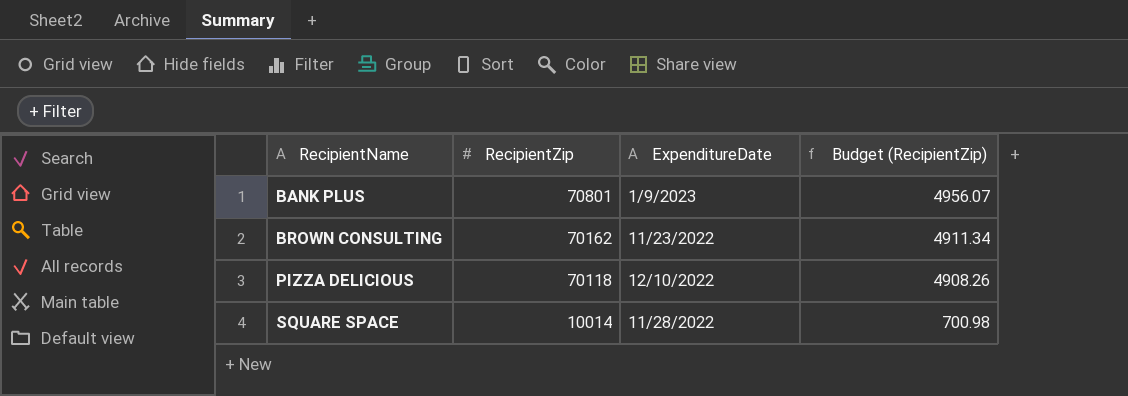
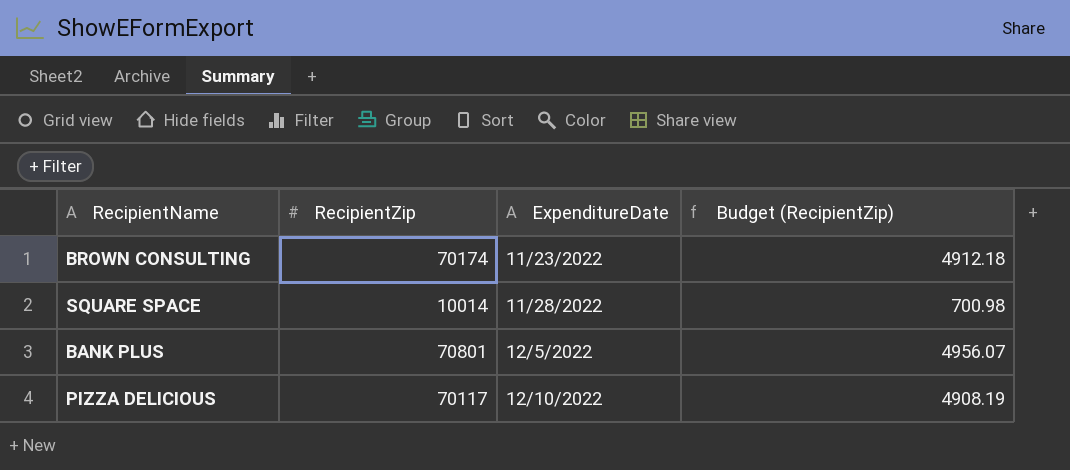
row order: RecipientName ascending -> ExpenditureDate ascending
BROWN CONSULTING | RecipientZip: 70162 -> 70174
BROWN CONSULTING | Budget (RecipientZip): 4911.34 -> 4912.18
BANK PLUS | ExpenditureDate: 1/9/2023 -> 12/5/2022
PIZZA DELICIOUS | RecipientZip: 70118 -> 70117
PIZZA DELICIOUS | Budget (RecipientZip): 4908.26 -> 4908.19

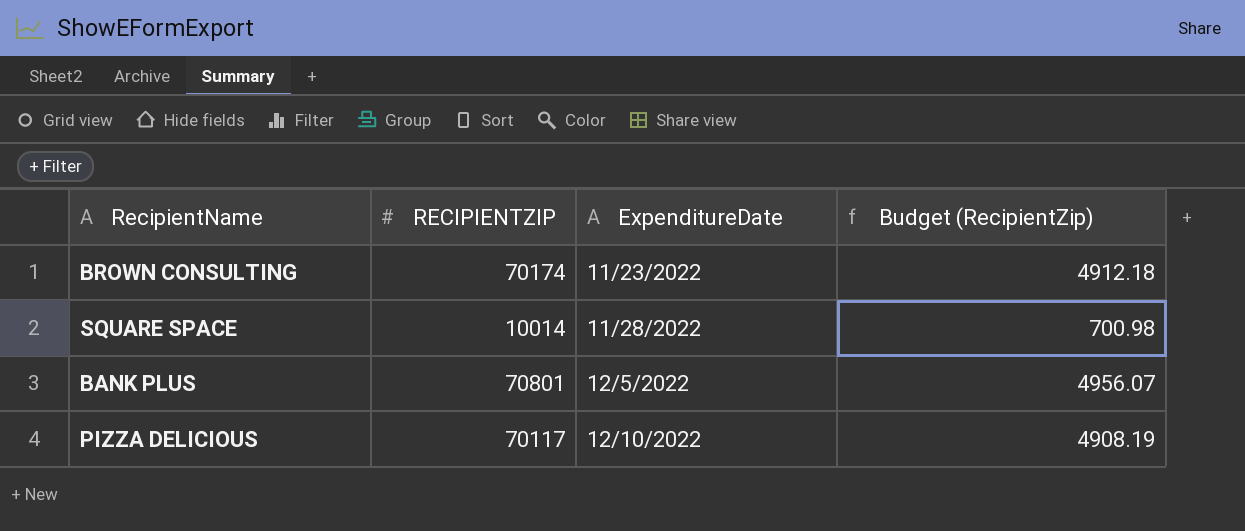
column name: RecipientZip -> RECIPIENTZIP

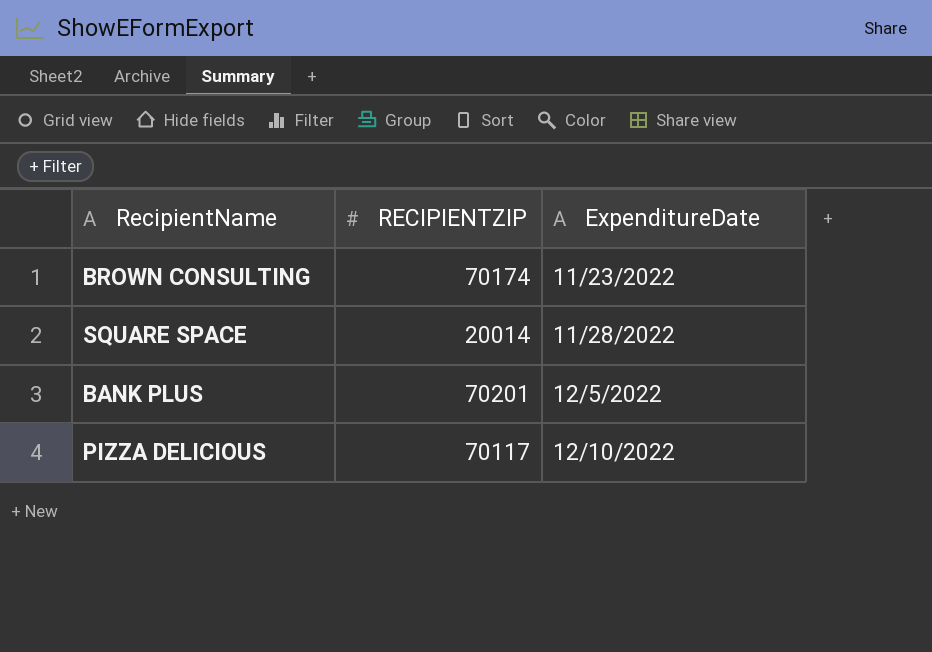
column Budget (RecipientZip) | formula: [RECIPIENTZIP] * 0.07 -> none
SQUARE SPACE | RECIPIENTZIP: 10014 -> 20014
BANK PLUS | RECIPIENTZIP: 70801 -> 70201

